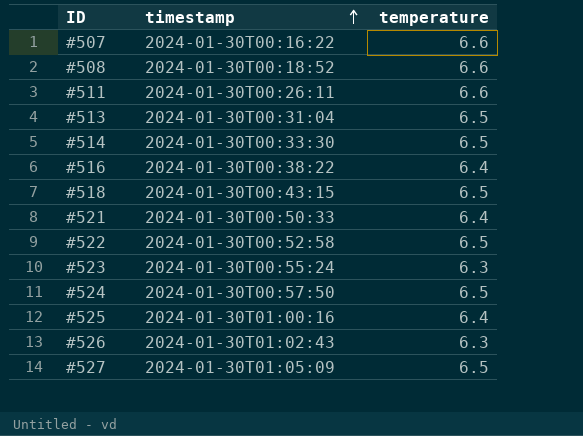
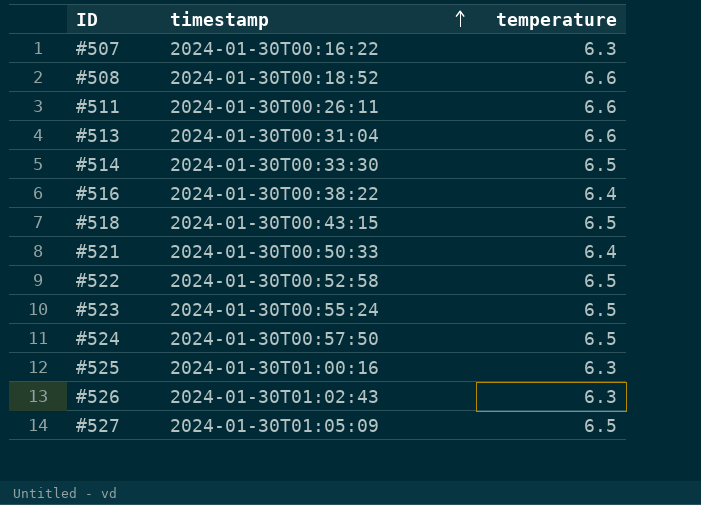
#507 | temperature: 6.6 -> 6.3
#513 | temperature: 6.5 -> 6.6
#523 | temperature: 6.3 -> 6.5
#525 | temperature: 6.4 -> 6.3

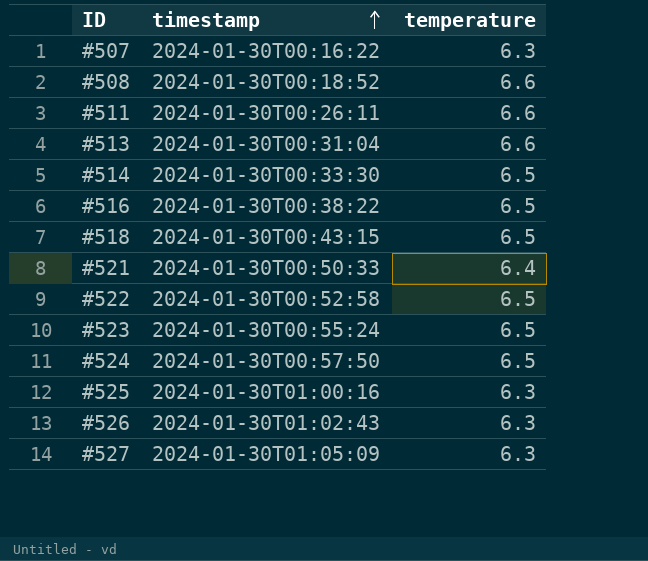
#516 | temperature: 6.4 -> 6.5
#527 | temperature: 6.5 -> 6.3

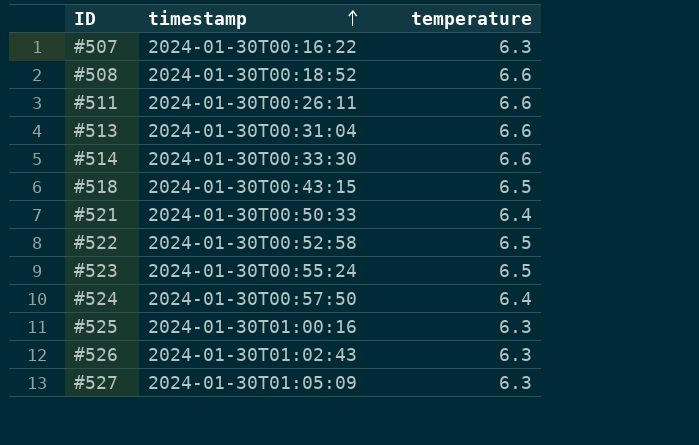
row #516: 2024-01-30T00:38:22 | 6.5 -> none
#514 | temperature: 6.5 -> 6.6
#524 | temperature: 6.5 -> 6.4

